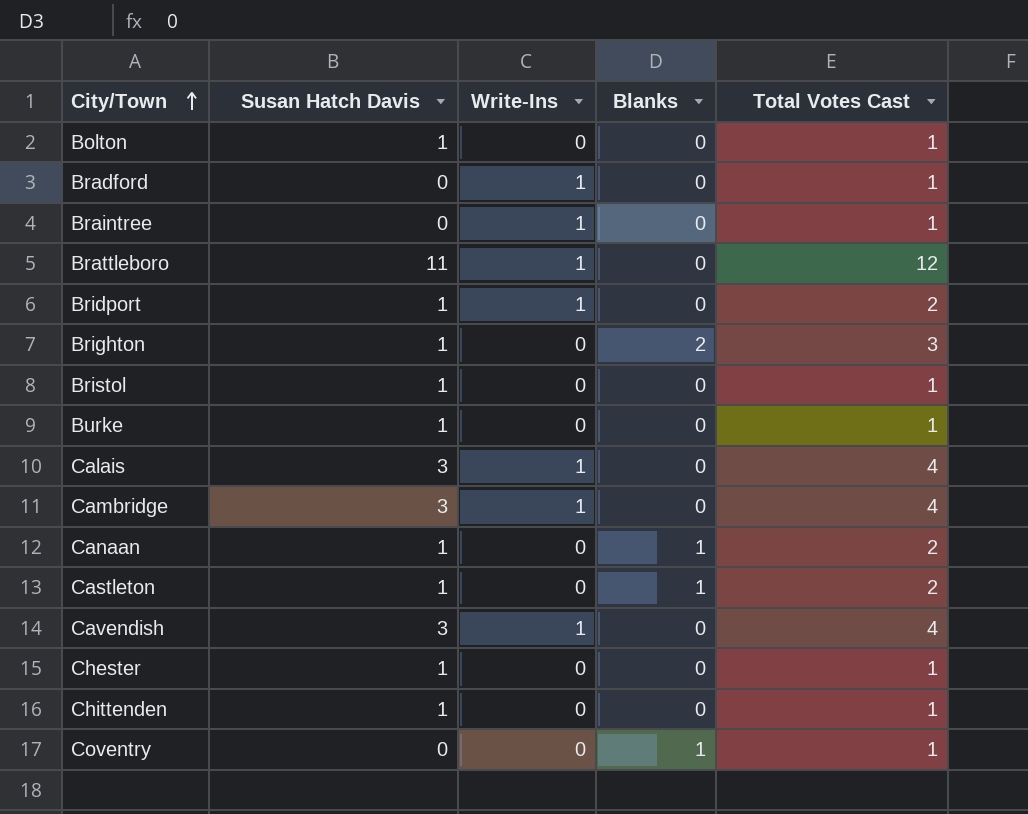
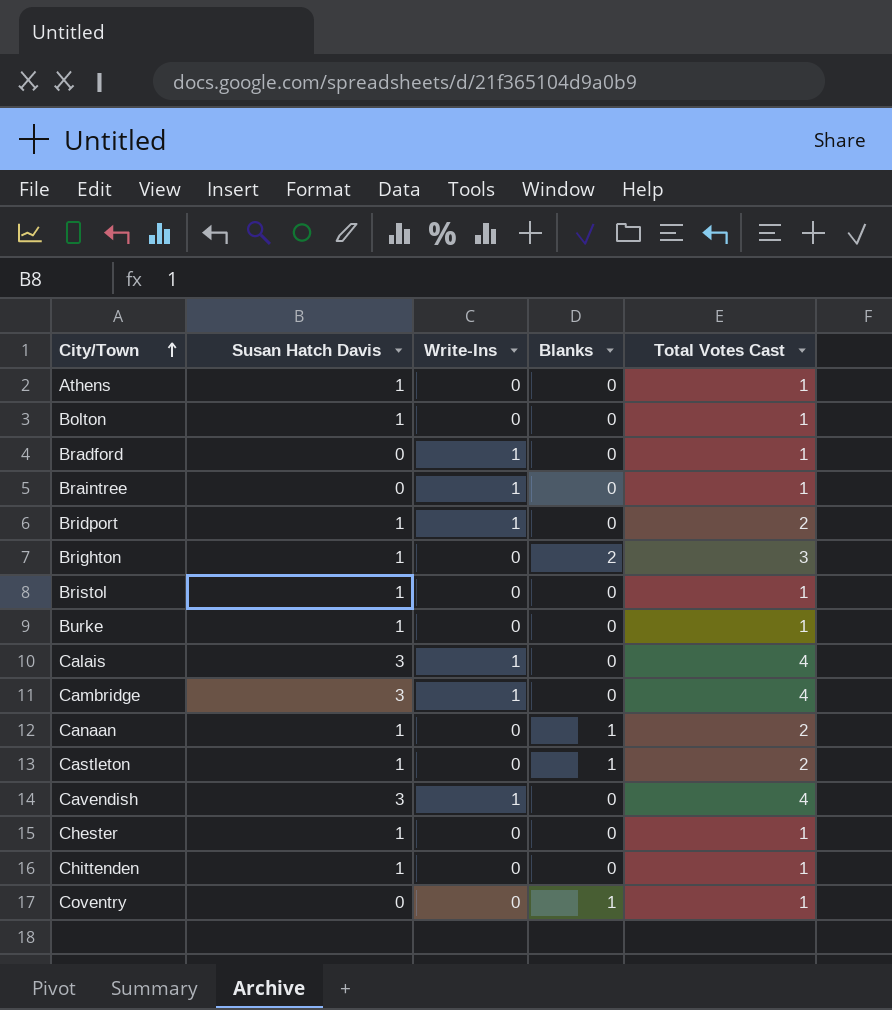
row Brattleboro: 11 | 1 | 0 | 12 -> none
row Athens: none -> 1 | 0 | 0 | 1

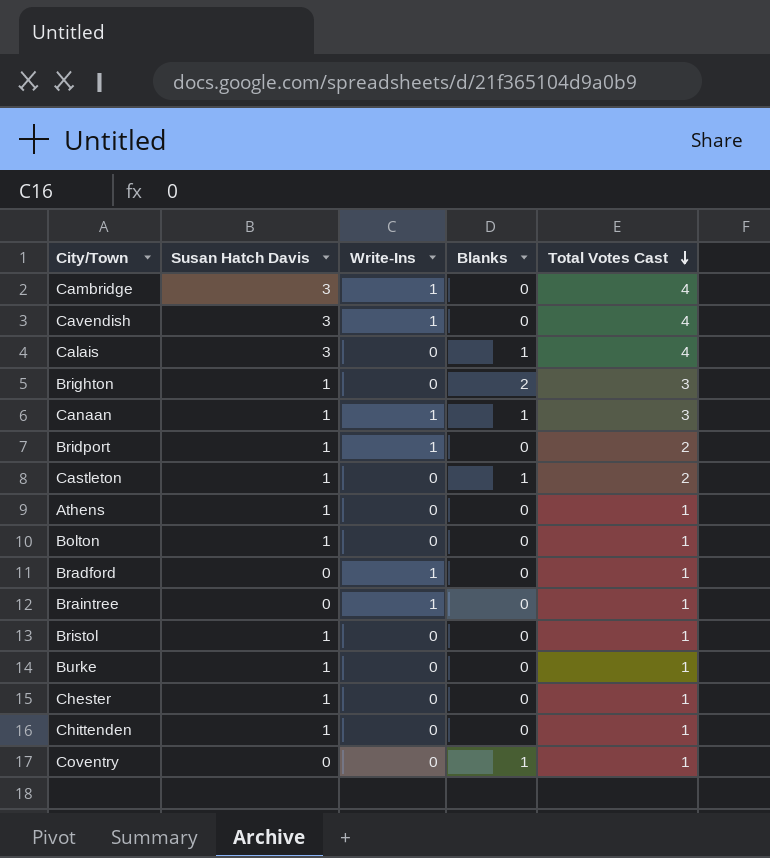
row order: City/Town ascending -> Total Votes Cast descending
Calais | Write-Ins: 1 -> 0
Calais | Blanks: 0 -> 1
Canaan | Write-Ins: 0 -> 1
Canaan | Total Votes Cast: 2 -> 3

